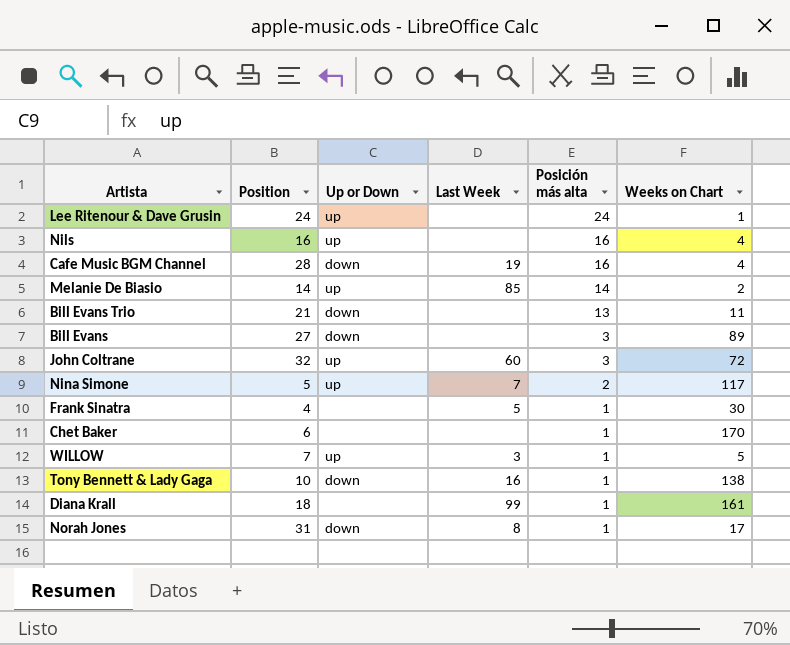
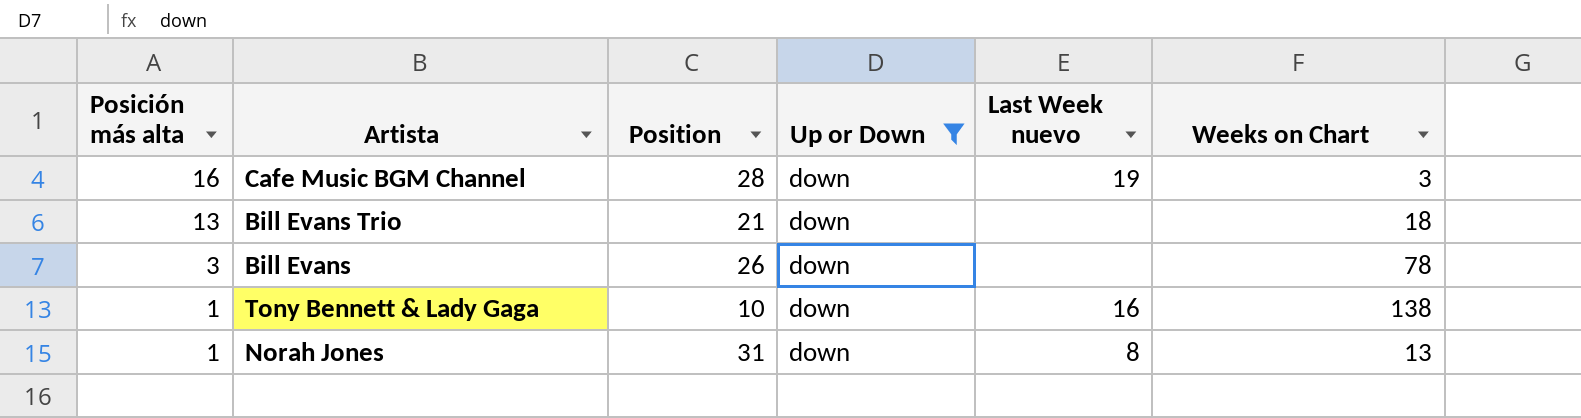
filter: none -> Up or Down = down
column Posición más alta | position: 5 -> 1
column name: Last Week -> Last Week nuevo
Cafe Music BGM Channel | Weeks on Chart: 4 -> 3
Bill Evans Trio | Weeks on Chart: 11 -> 18
Bill Evans | Position: 27 -> 26
Bill Evans | Weeks on Chart: 89 -> 78
Norah Jones | Weeks on Chart: 17 -> 13

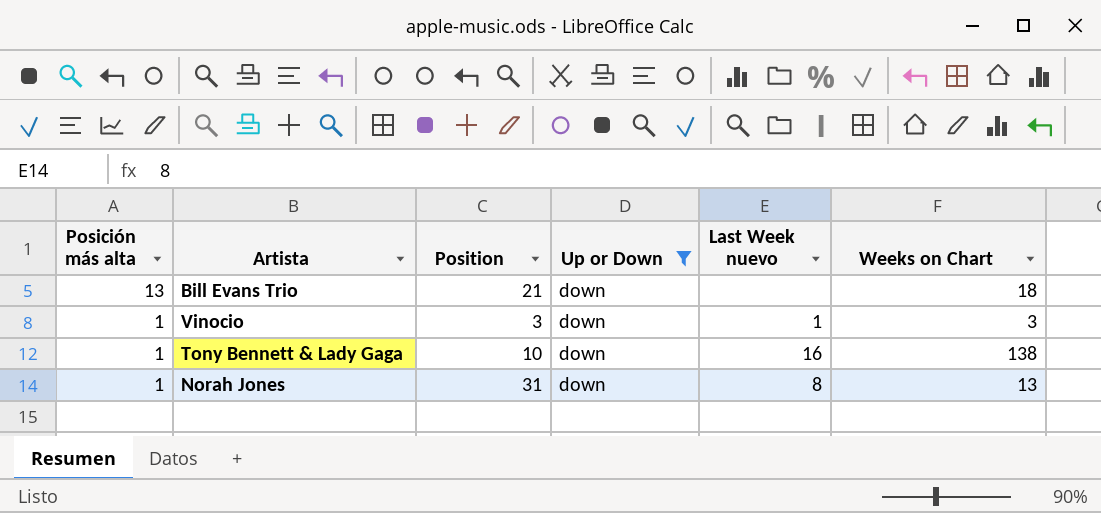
row Cafe Music BGM Channel: 16 | 28 | down | 19 | 3 -> none
row Bill Evans: 3 | 26 | down | none | 78 -> none
row Vinocio: none -> 1 | 3 | down | 1 | 3

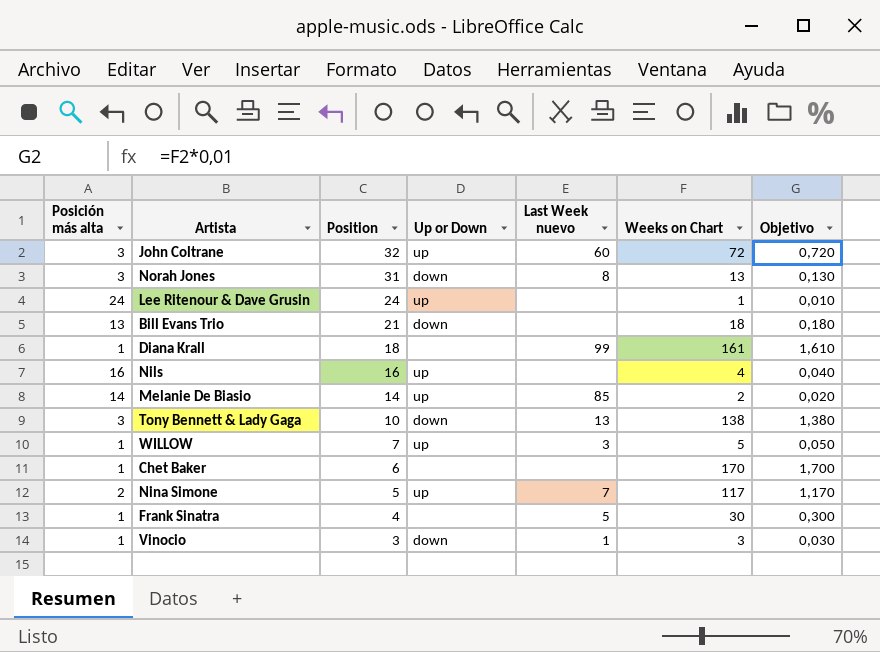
filter: Up or Down = down -> none
row order: Posición más alta descending -> Position descending
column Objetivo | formula: none -> [Weeks on Chart] * 0,01
Norah Jones | Posición más alta: 1 -> 3
Tony Bennett & Lady Gaga | Posición más alta: 1 -> 3
Tony Bennett & Lady Gaga | Last Week nuevo: 16 -> 13

